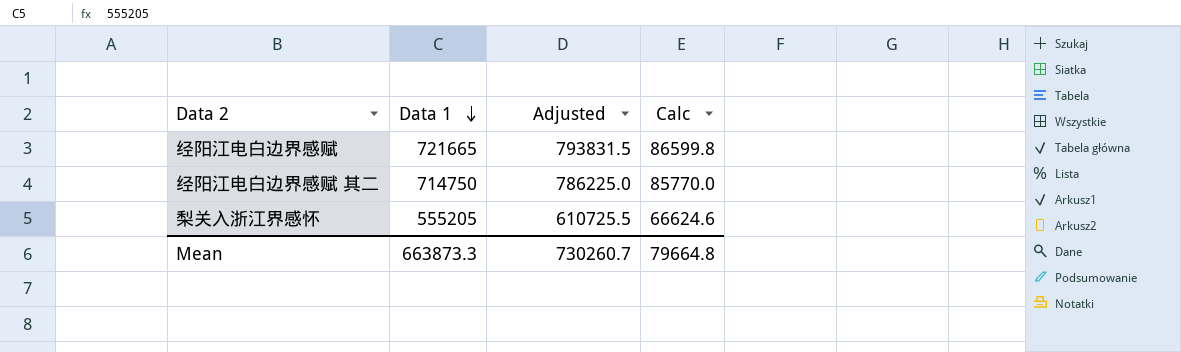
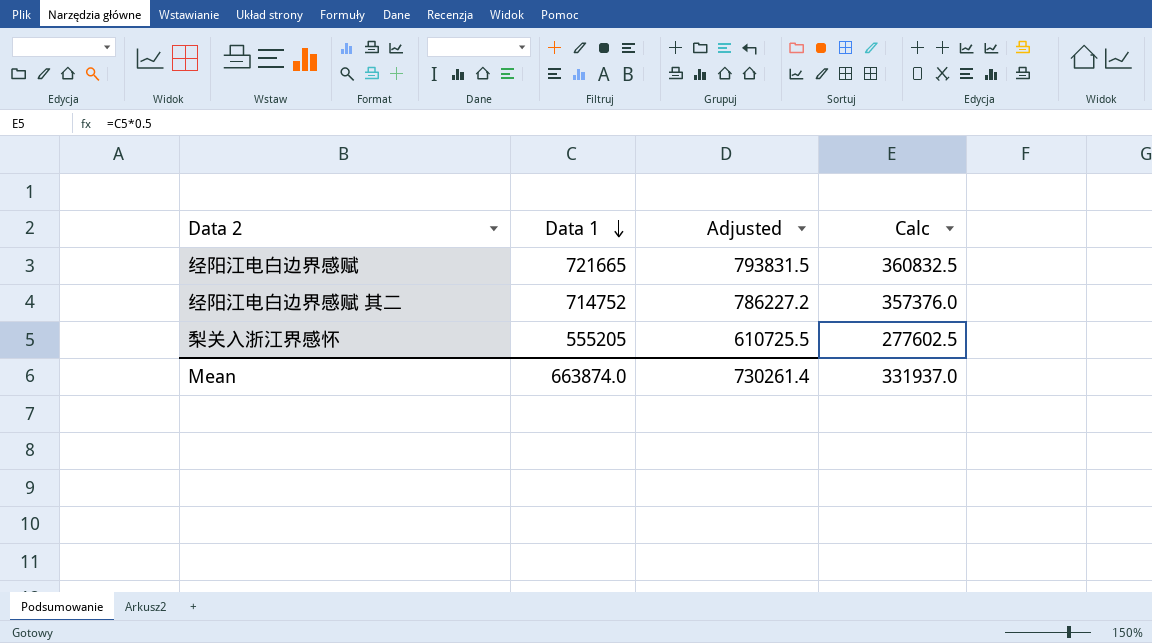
column Calc | formula: [Data 1] * 0.12 -> [Data 1] * 0.5
经阳江电白边界感赋 其二 | Data 1: 714750 -> 714752
经阳江电白边界感赋 其二 | Adjusted: 786225.0 -> 786227.2
Mean | Data 1: 663873.3 -> 663874.0
Mean | Adjusted: 730260.7 -> 730261.4
Mean | Calc: 79664.8 -> 331937.0

